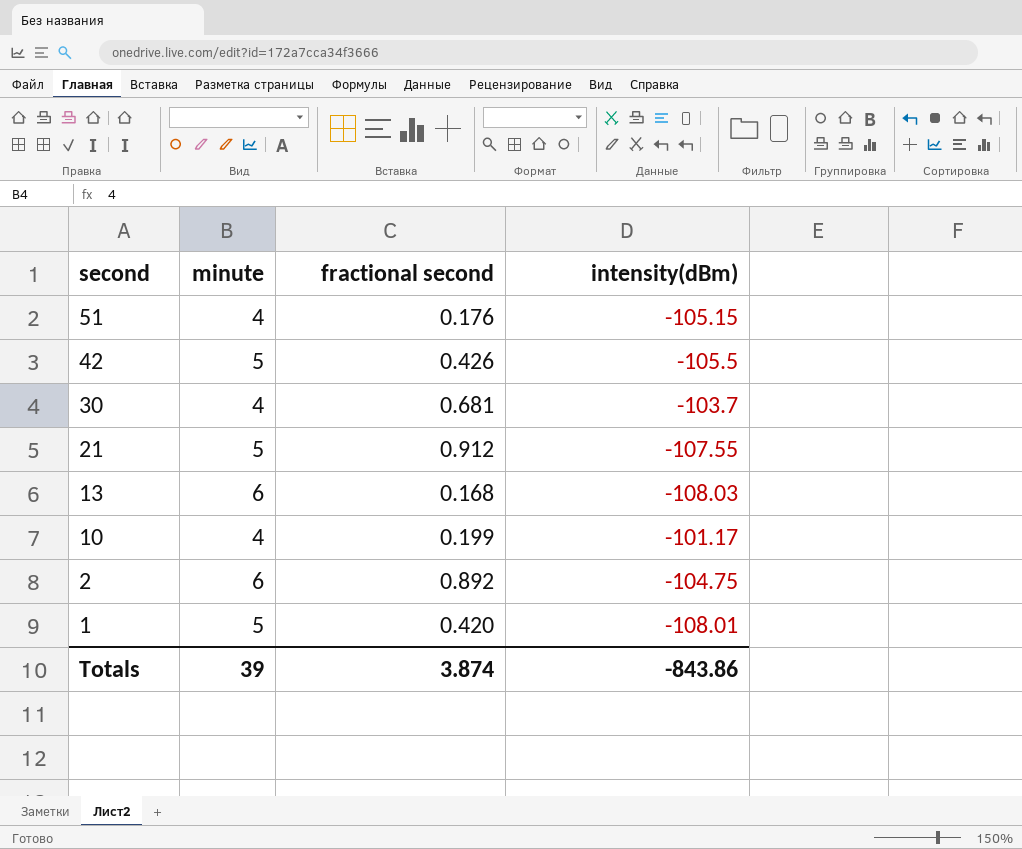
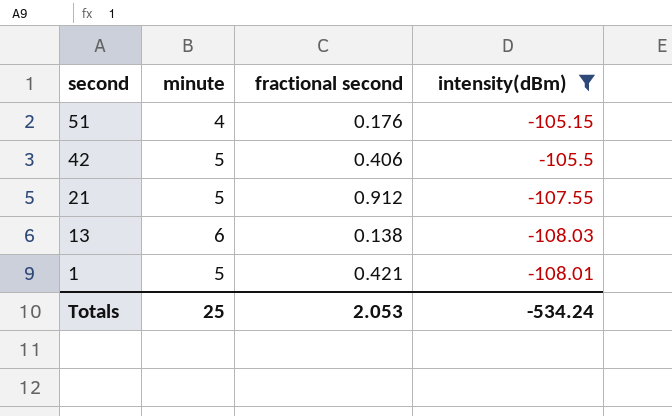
filter: none -> intensity(dBm) <= -105.15
42 | fractional second: 0.426 -> 0.406
13 | fractional second: 0.168 -> 0.138
1 | fractional second: 0.420 -> 0.421
Totals | minute: 39 -> 25
Totals | fractional second: 3.874 -> 2.053
Totals | intensity(dBm): -843.86 -> -534.24

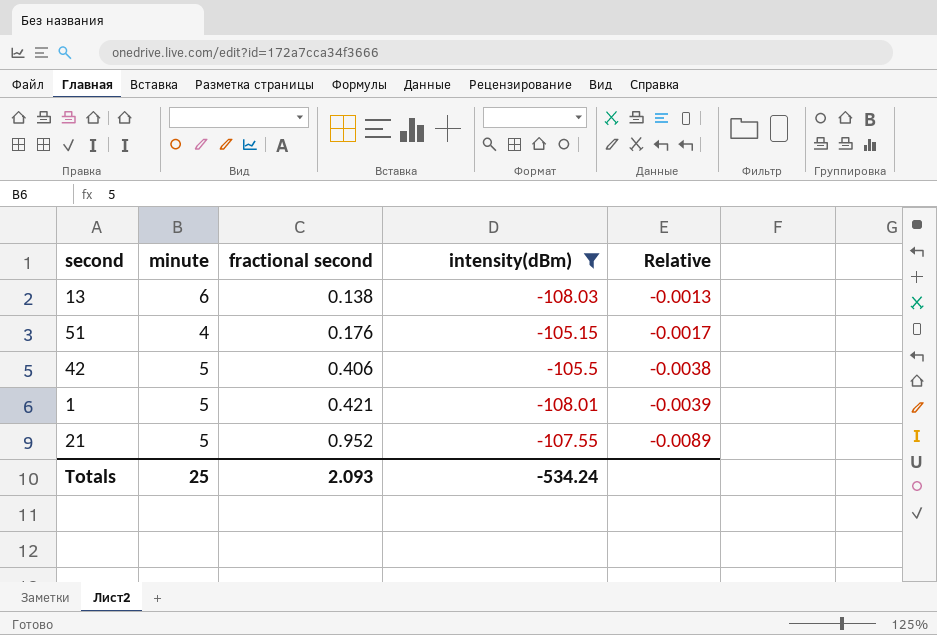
row order: second descending -> fractional second ascending
column Relative | formula: none -> [fractional second] / [intensity(dBm)]
21 | fractional second: 0.912 -> 0.952
Totals | fractional second: 2.053 -> 2.093

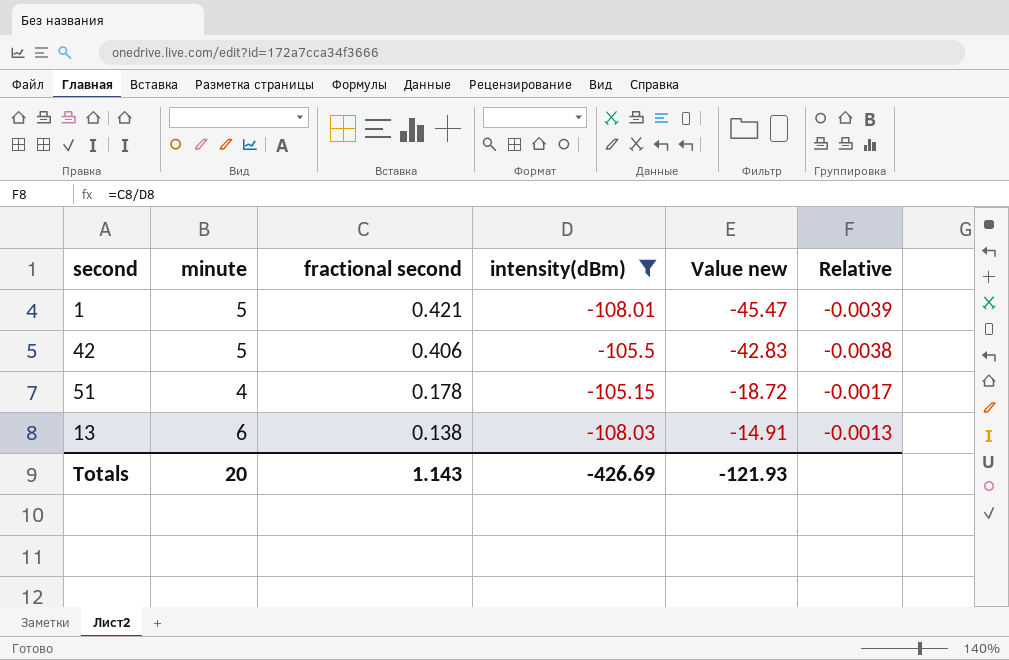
row order: fractional second ascending -> fractional second descending
column Value new | formula: none -> [fractional second] * [intensity(dBm)]
row 21: 5 | 0.952 | -107.55 | -0.0089 -> none
51 | fractional second: 0.176 -> 0.178
Totals | minute: 25 -> 20
Totals | fractional second: 2.093 -> 1.143
Totals | intensity(dBm): -534.24 -> -426.69

